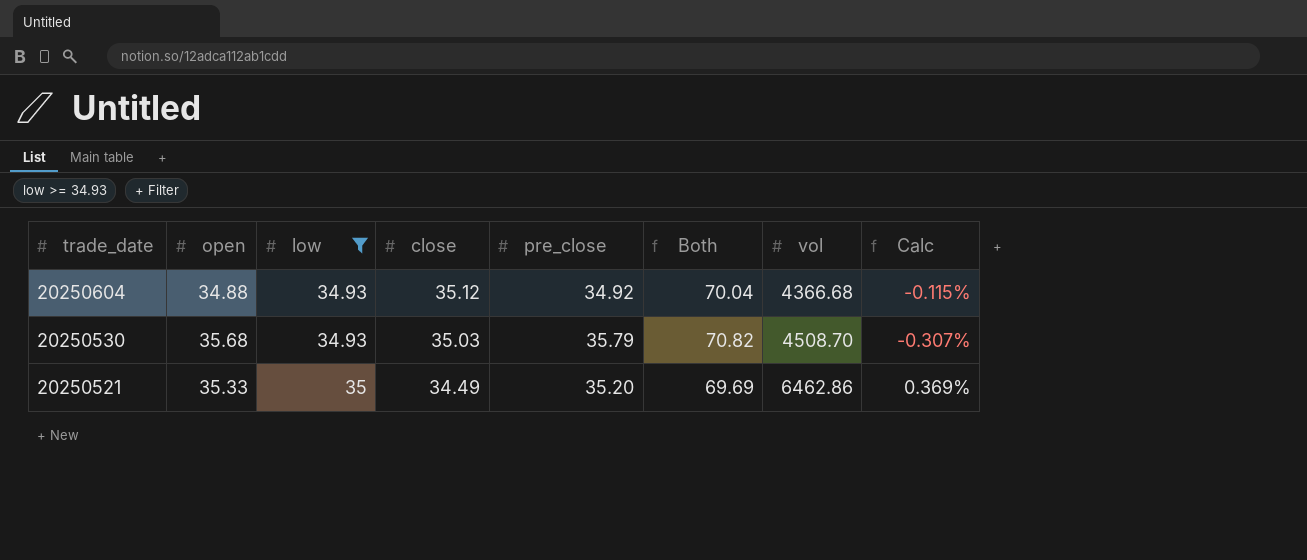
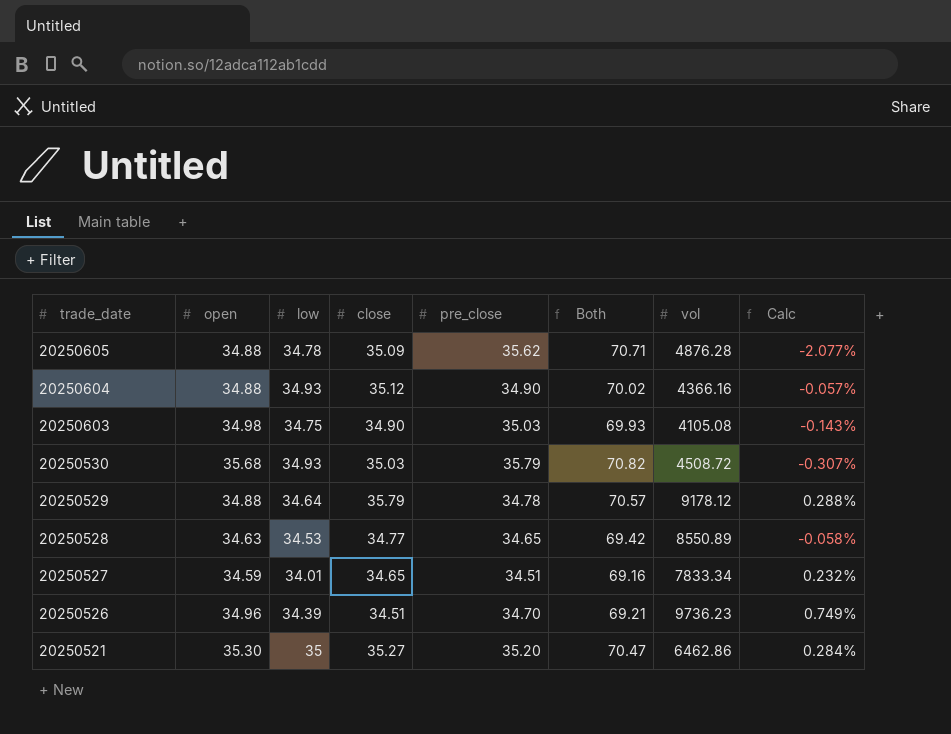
filter: low >= 34.93 -> none
20250604 | pre_close: 34.92 -> 34.90
20250604 | Both: 70.04 -> 70.02
20250604 | vol: 4366.68 -> 4366.16
20250604 | Calc: -0.115% -> -0.057%
20250530 | vol: 4508.70 -> 4508.72
20250521 | open: 35.33 -> 35.30
20250521 | close: 34.49 -> 35.27
20250521 | Both: 69.69 -> 70.47
20250521 | Calc: 0.369% -> 0.284%

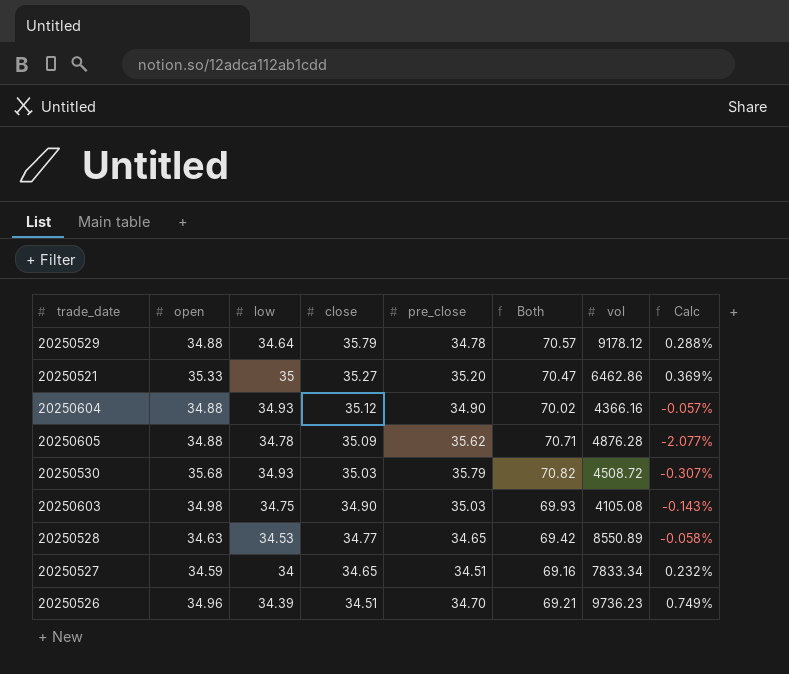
row order: trade_date descending -> close descending
20250521 | open: 35.30 -> 35.33
20250521 | Calc: 0.284% -> 0.369%
20250527 | low: 34.01 -> 34

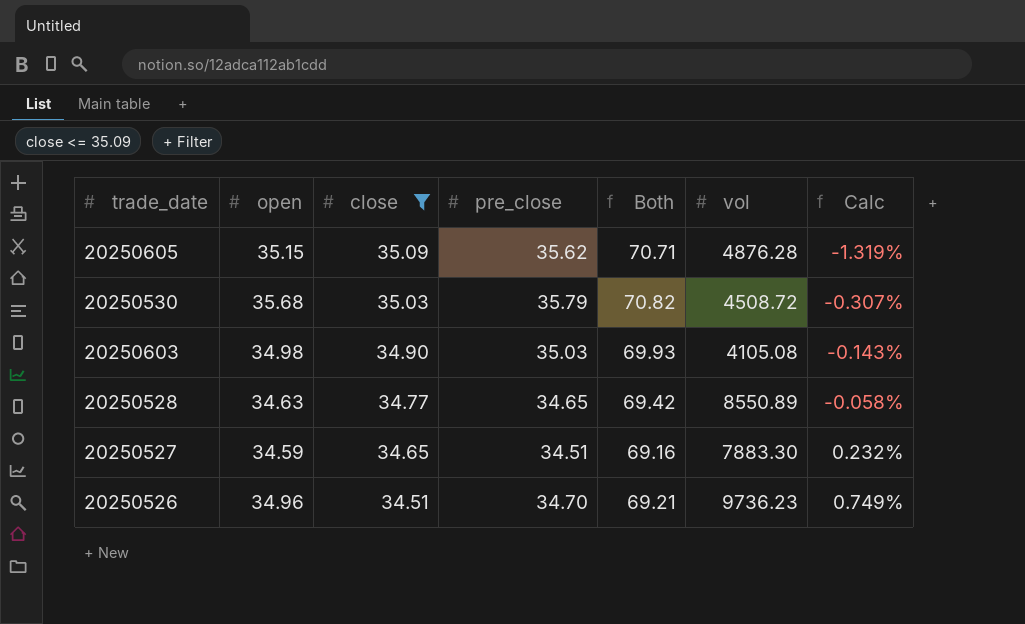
filter: none -> close <= 35.09
column low | position: 3 -> none
20250605 | open: 34.88 -> 35.15
20250605 | Calc: -2.077% -> -1.319%
20250527 | vol: 7833.34 -> 7883.30

